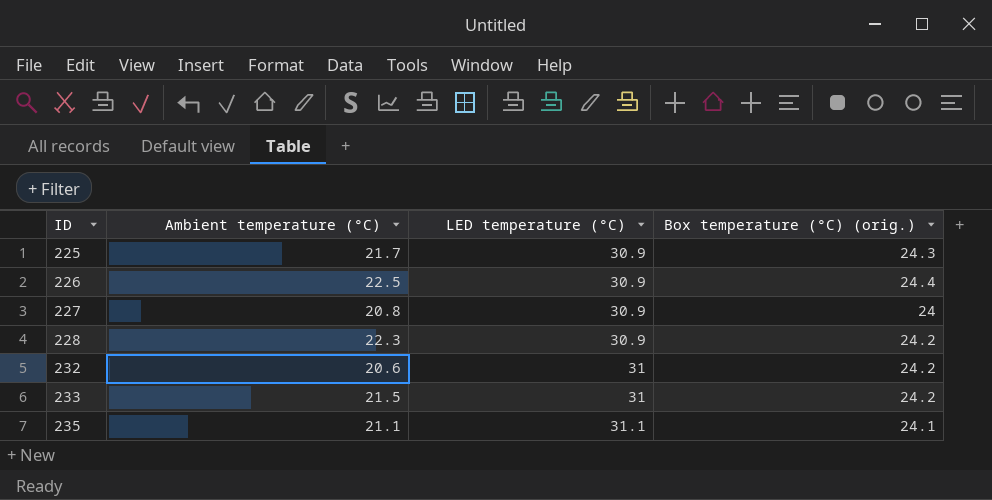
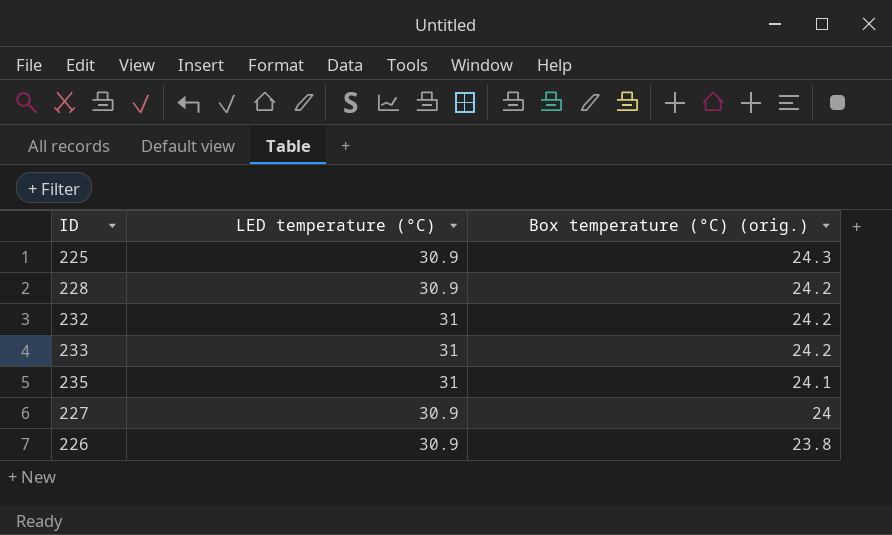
row order: ID ascending -> Box temperature (°C) (orig.) descending
column Ambient temperature (°C) | position: 2 -> none
235 | LED temperature (°C): 31.1 -> 31
226 | Box temperature (°C) (orig.): 24.4 -> 23.8

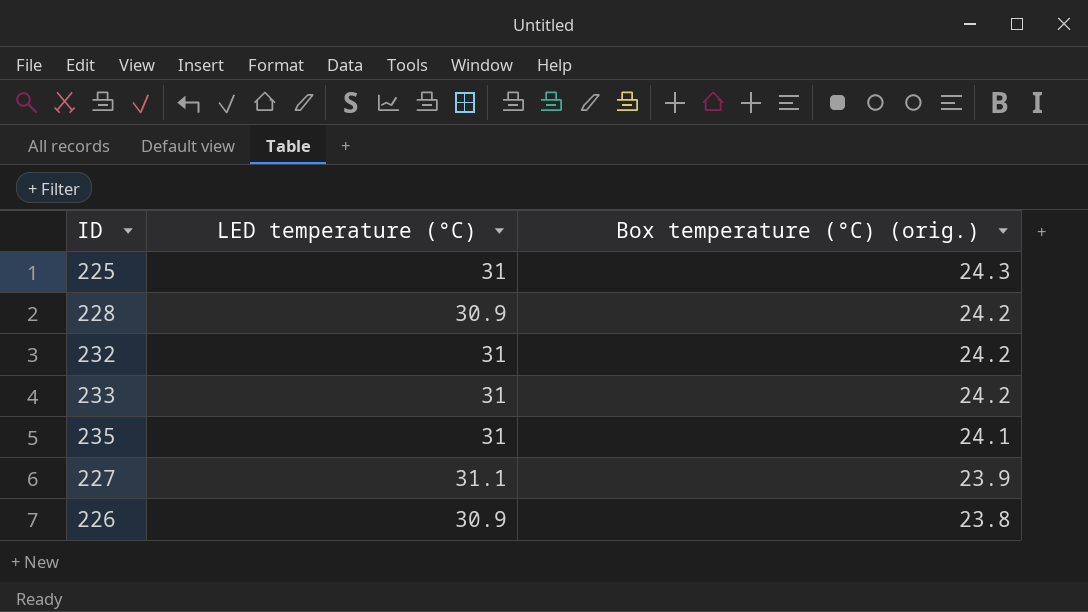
225 | LED temperature (°C): 30.9 -> 31
227 | LED temperature (°C): 30.9 -> 31.1
227 | Box temperature (°C) (orig.): 24 -> 23.9

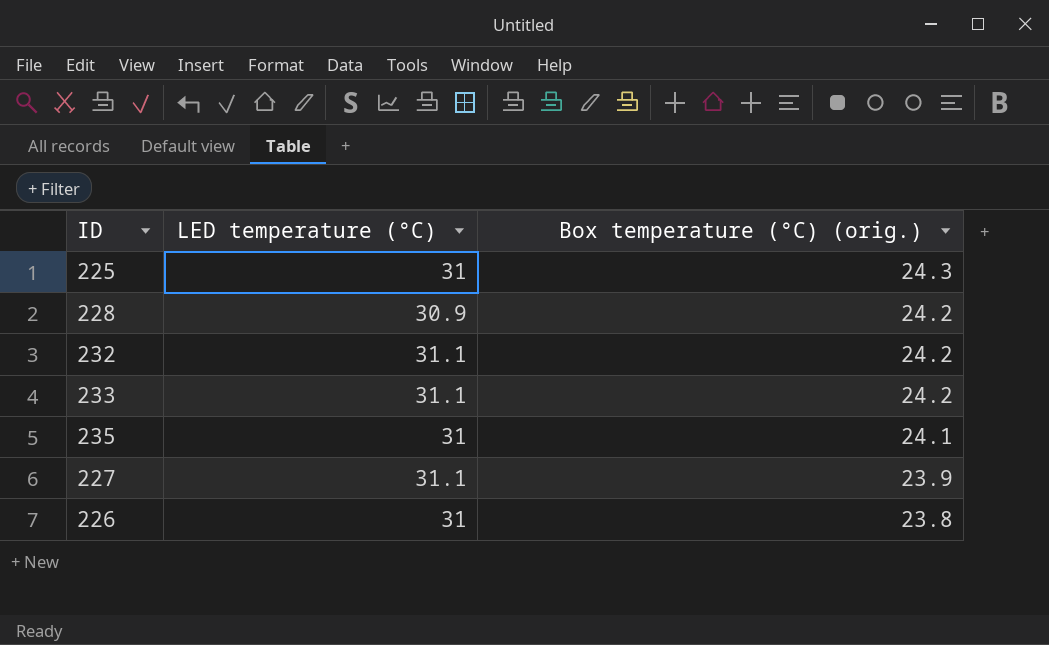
232 | LED temperature (°C): 31 -> 31.1
233 | LED temperature (°C): 31 -> 31.1
226 | LED temperature (°C): 30.9 -> 31

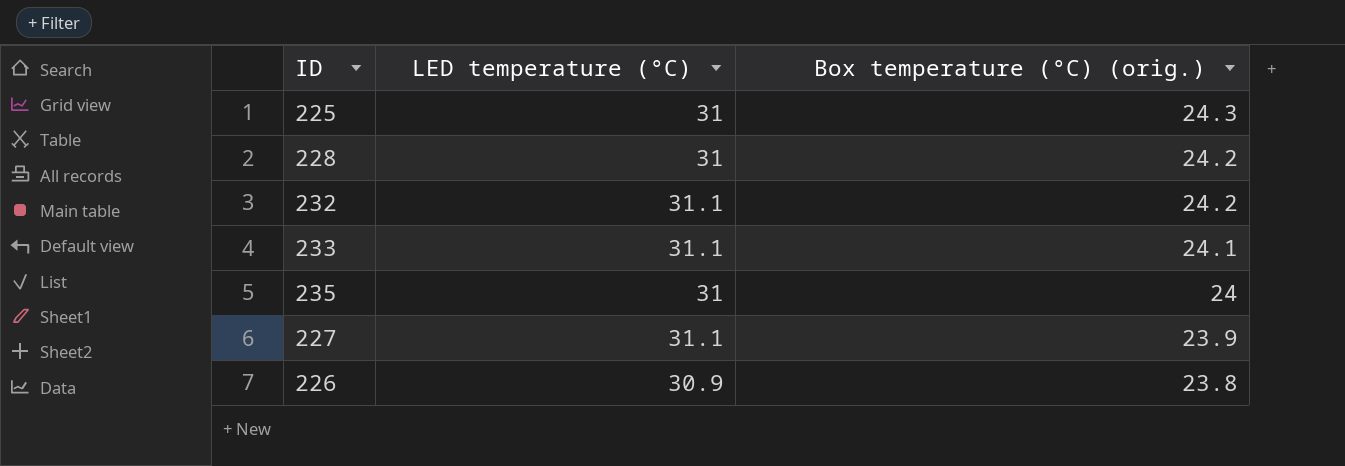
228 | LED temperature (°C): 30.9 -> 31
233 | Box temperature (°C) (orig.): 24.2 -> 24.1
235 | Box temperature (°C) (orig.): 24.1 -> 24
226 | LED temperature (°C): 31 -> 30.9

